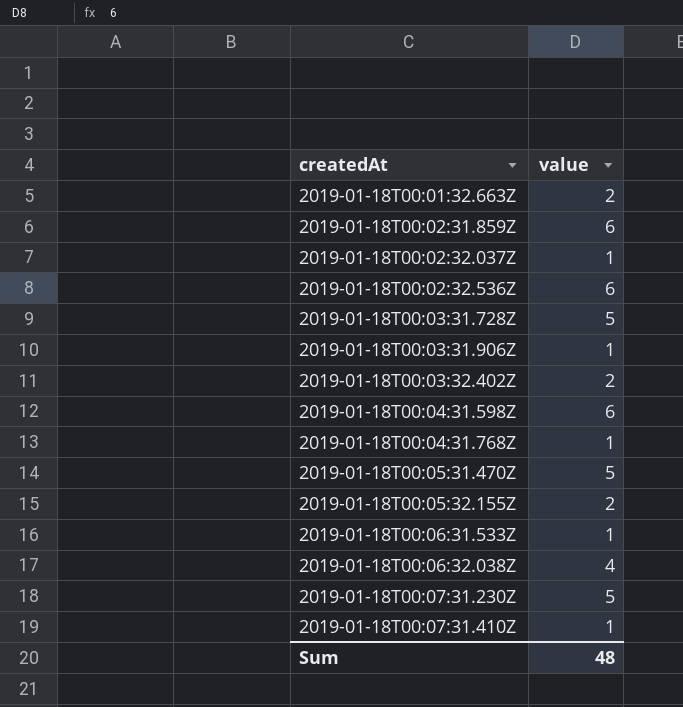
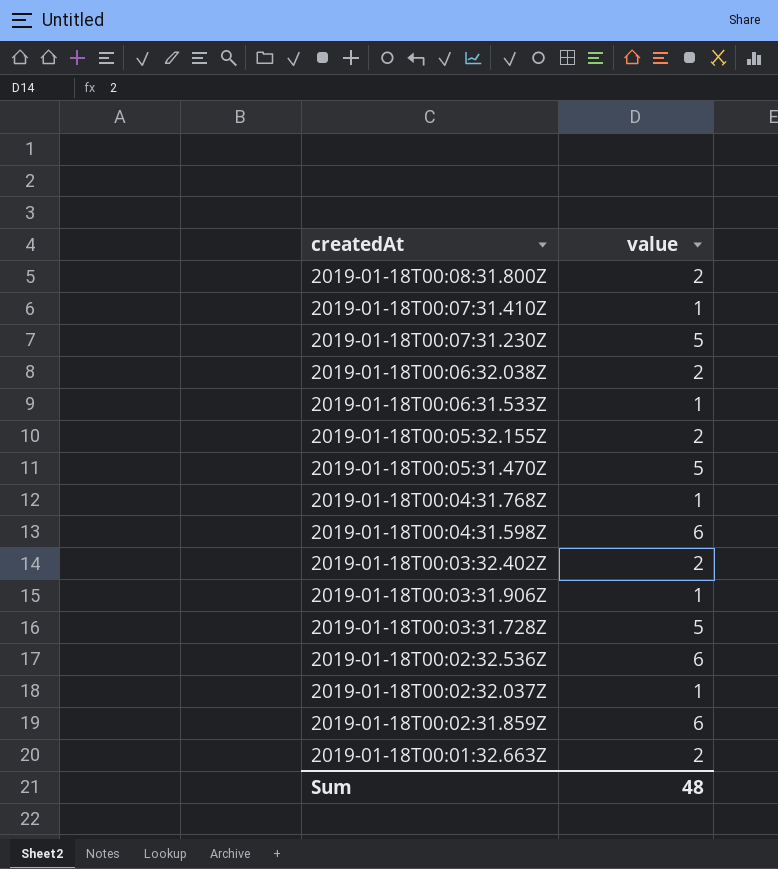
row order: createdAt ascending -> createdAt descending
row 2019-01-18T00:08:31.800Z: none -> 2
2019-01-18T00:06:32.038Z | value: 4 -> 2

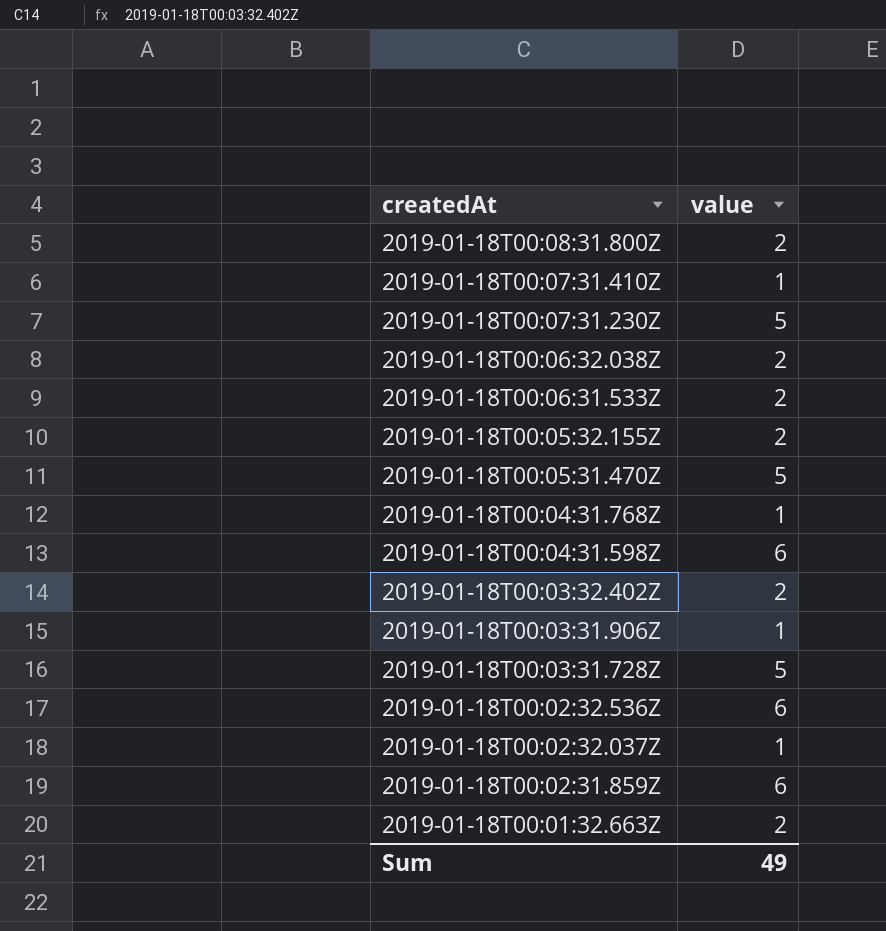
2019-01-18T00:06:31.533Z | value: 1 -> 2
Sum | value: 48 -> 49

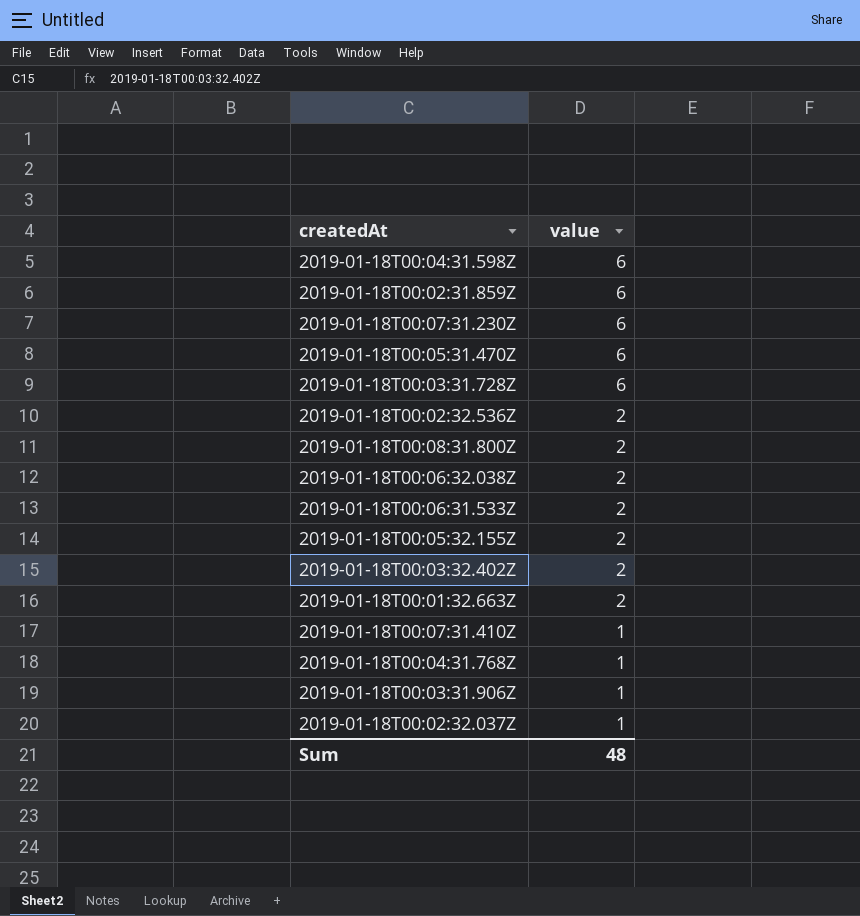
row order: createdAt descending -> value descending
2019-01-18T00:07:31.230Z | value: 5 -> 6
2019-01-18T00:05:31.470Z | value: 5 -> 6
2019-01-18T00:03:31.728Z | value: 5 -> 6
2019-01-18T00:02:32.536Z | value: 6 -> 2
Sum | value: 49 -> 48

